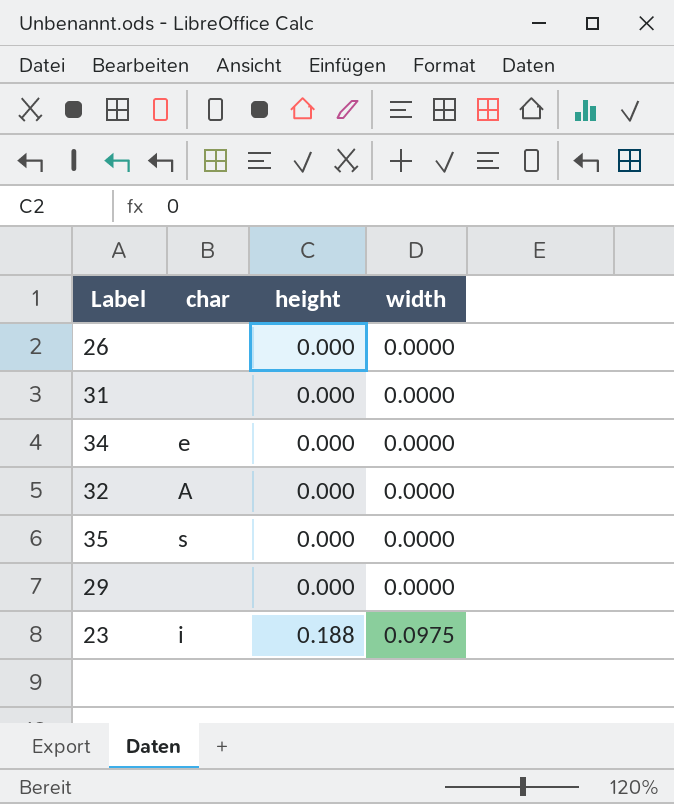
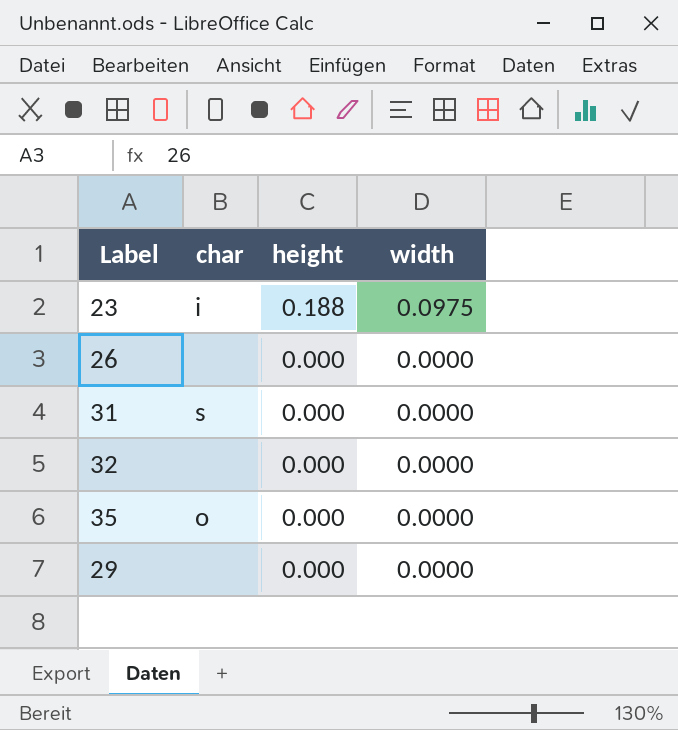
row order: height ascending -> height descending
row 34: e | 0.000 | 0.0000 -> none
31 | char: none -> s
32 | char: A -> none
35 | char: s -> o

